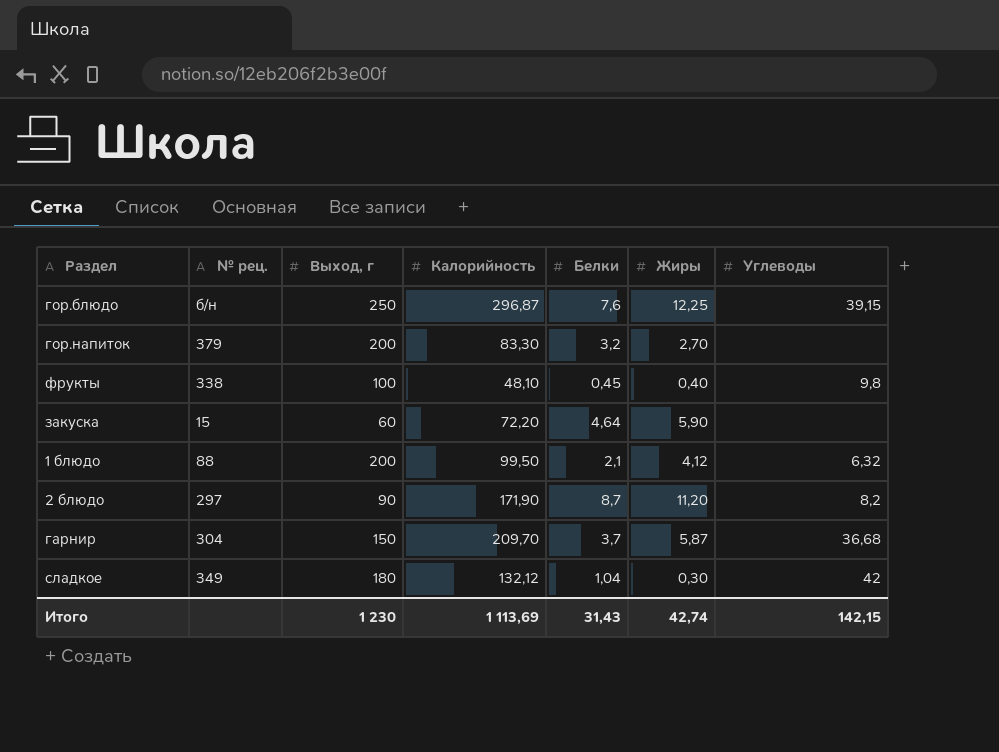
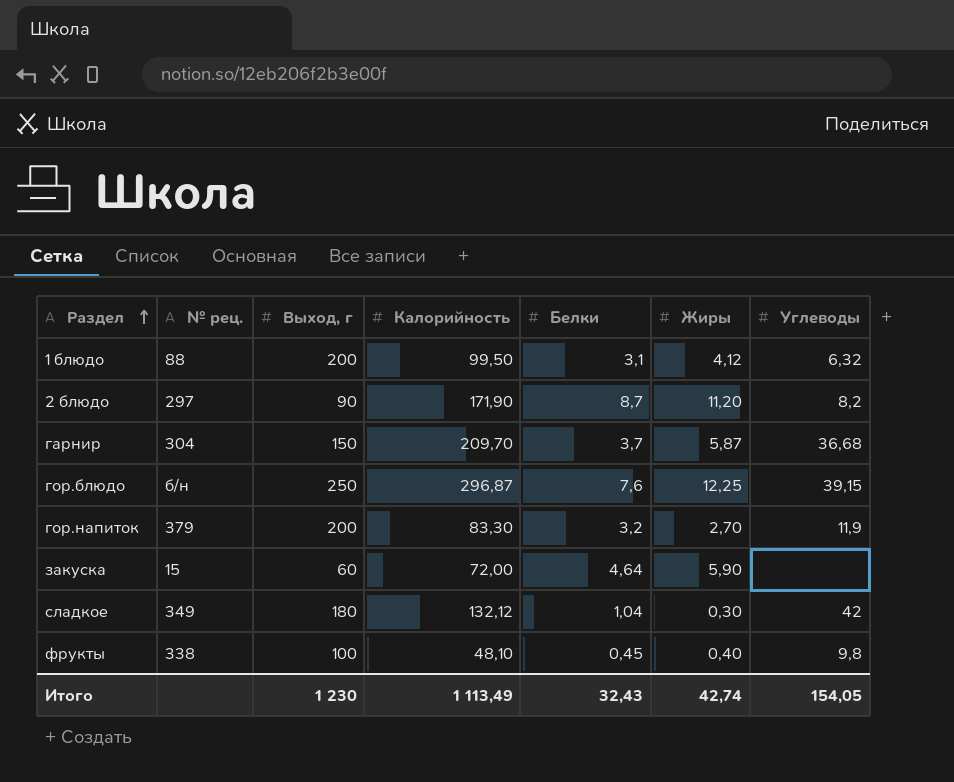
row order: none -> Раздел ascending
1 блюдо | Белки: 2,1 -> 3,1
гор.напиток | Углеводы: none -> 11,9
закуска | Калорийность: 72,20 -> 72,00
Итого | Калорийность: 1 113,69 -> 1 113,49
Итого | Белки: 31,43 -> 32,43
Итого | Углеводы: 142,15 -> 154,05

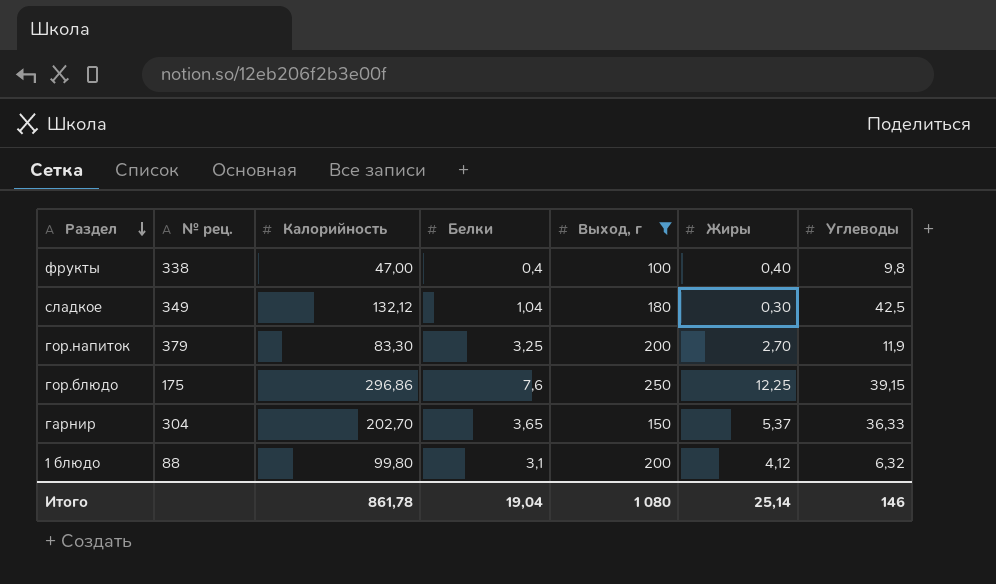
filter: none -> Выход, г >= 100
row order: Раздел ascending -> Раздел descending
column Выход, г | position: 3 -> 5
фрукты | Калорийность: 48,10 -> 47,00
фрукты | Белки: 0,45 -> 0,4
сладкое | Углеводы: 42 -> 42,5
гор.напиток | Белки: 3,2 -> 3,25
гор.блюдо | № рец.: б/н -> 175
гор.блюдо | Калорийность: 296,87 -> 296,86
гарнир | Калорийность: 209,70 -> 202,70
гарнир | Белки: 3,7 -> 3,65
гарнир | Жиры: 5,87 -> 5,37
гарнир | Углеводы: 36,68 -> 36,33
1 блюдо | Калорийность: 99,50 -> 99,80
Итого | Калорийность: 1 113,49 -> 861,78
Итого | Белки: 32,43 -> 19,04
Итого | Выход, г: 1 230 -> 1 080
Итого | Жиры: 42,74 -> 25,14
Итого | Углеводы: 154,05 -> 146

